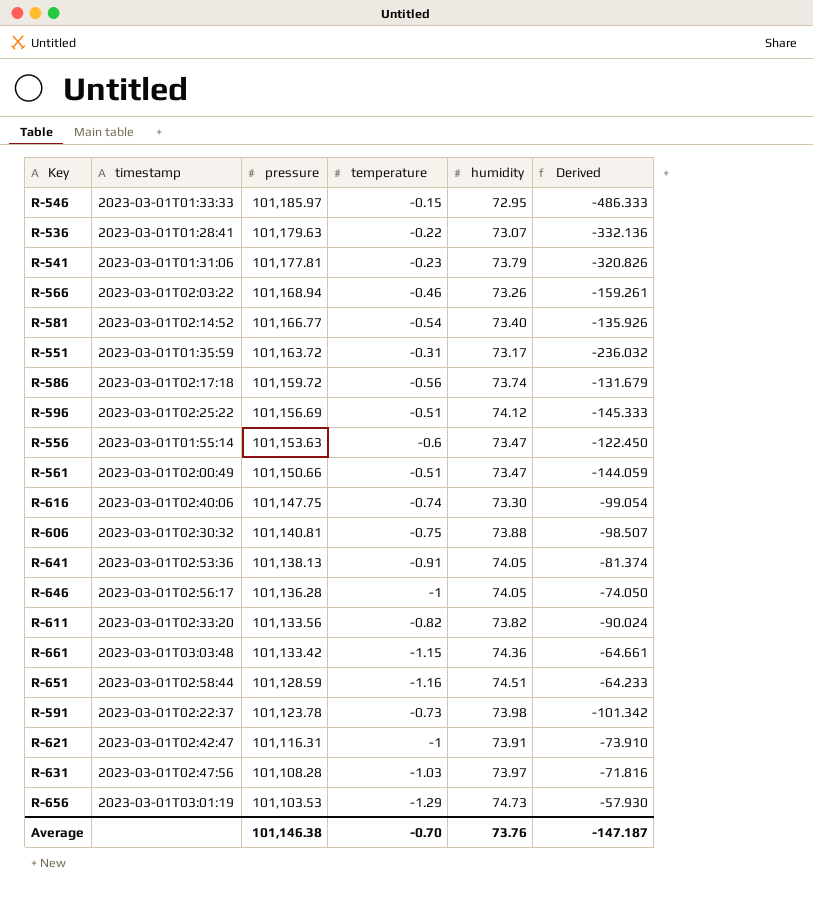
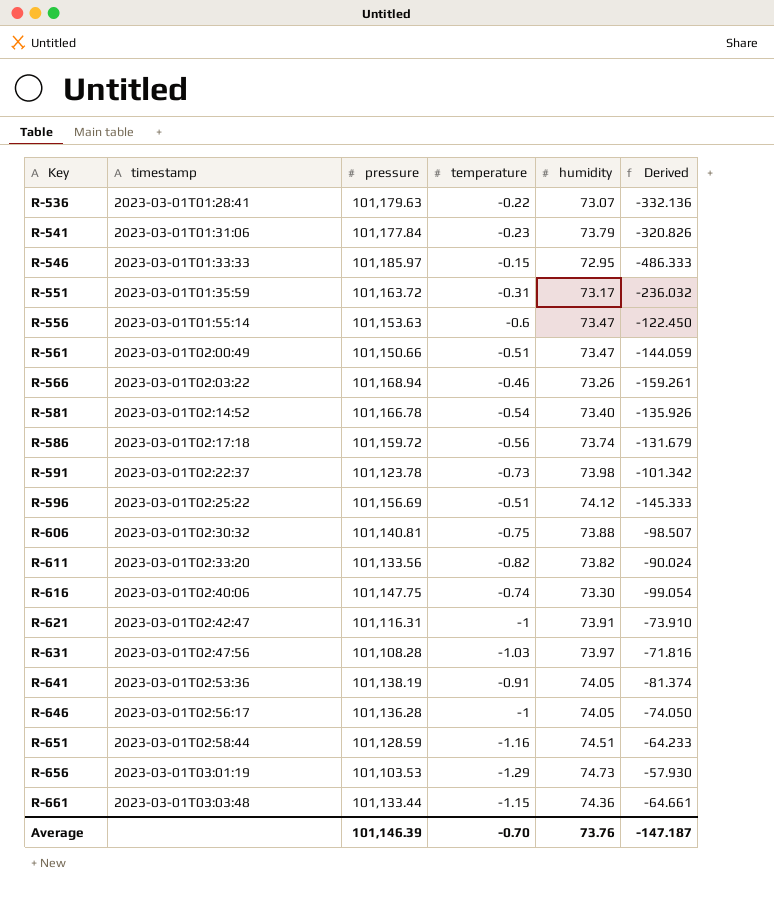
row order: pressure descending -> Key ascending
R-541 | pressure: 101,177.81 -> 101,177.84
R-581 | pressure: 101,166.77 -> 101,166.78
R-641 | pressure: 101,138.13 -> 101,138.19
R-661 | pressure: 101,133.42 -> 101,133.44
Average | pressure: 101,146.38 -> 101,146.39

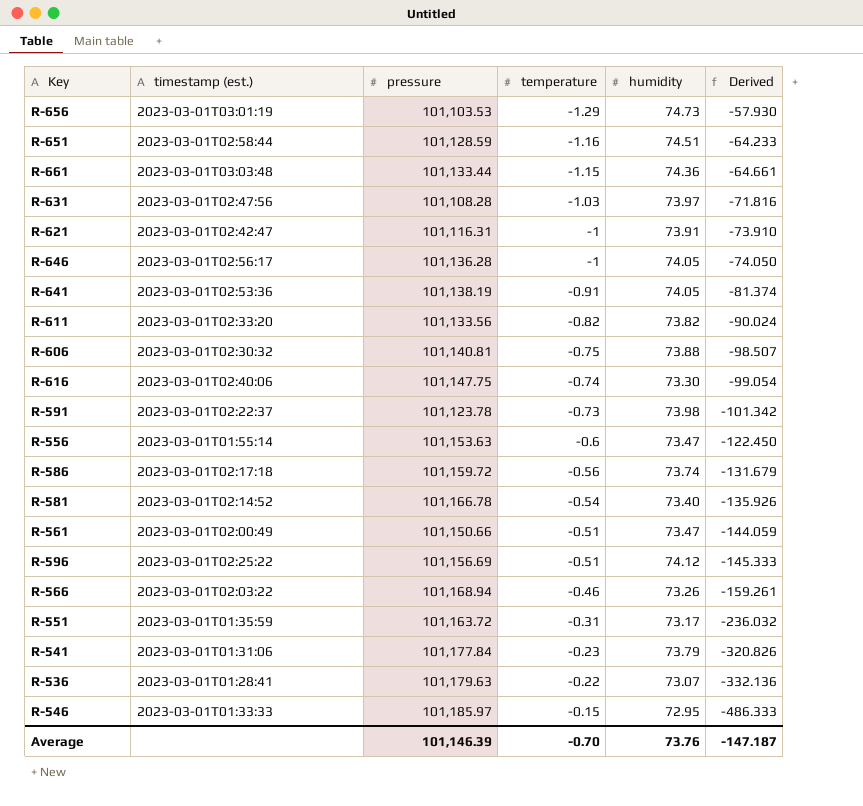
row order: Key ascending -> temperature ascending
column name: timestamp -> timestamp (est.)

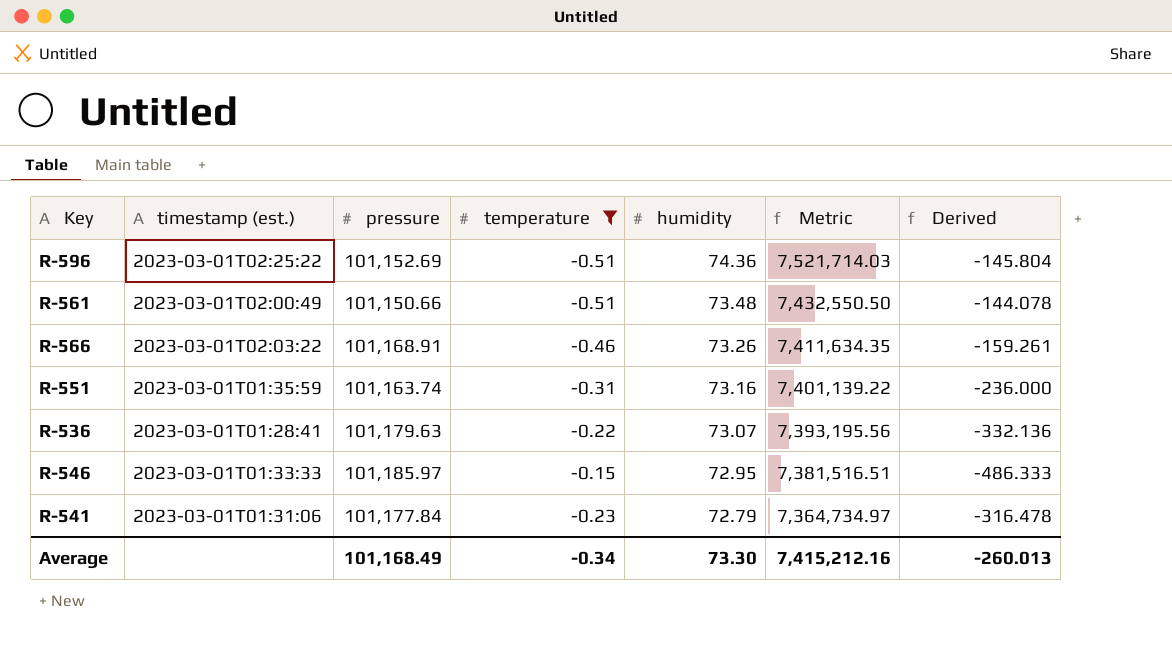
filter: none -> temperature >= -0.51
row order: temperature ascending -> humidity descending
column Metric | formula: none -> [pressure] * [humidity]
R-596 | pressure: 101,156.69 -> 101,152.69
R-596 | humidity: 74.12 -> 74.36
R-596 | Derived: -145.333 -> -145.804
R-561 | humidity: 73.47 -> 73.48
R-561 | Derived: -144.059 -> -144.078
R-566 | pressure: 101,168.94 -> 101,168.91
R-551 | pressure: 101,163.72 -> 101,163.74
R-551 | humidity: 73.17 -> 73.16
R-551 | Derived: -236.032 -> -236.000
R-541 | humidity: 73.79 -> 72.79
R-541 | Derived: -320.826 -> -316.478
Average | pressure: 101,146.39 -> 101,168.49
Average | temperature: -0.70 -> -0.34
Average | humidity: 73.76 -> 73.30
Average | Derived: -147.187 -> -260.013

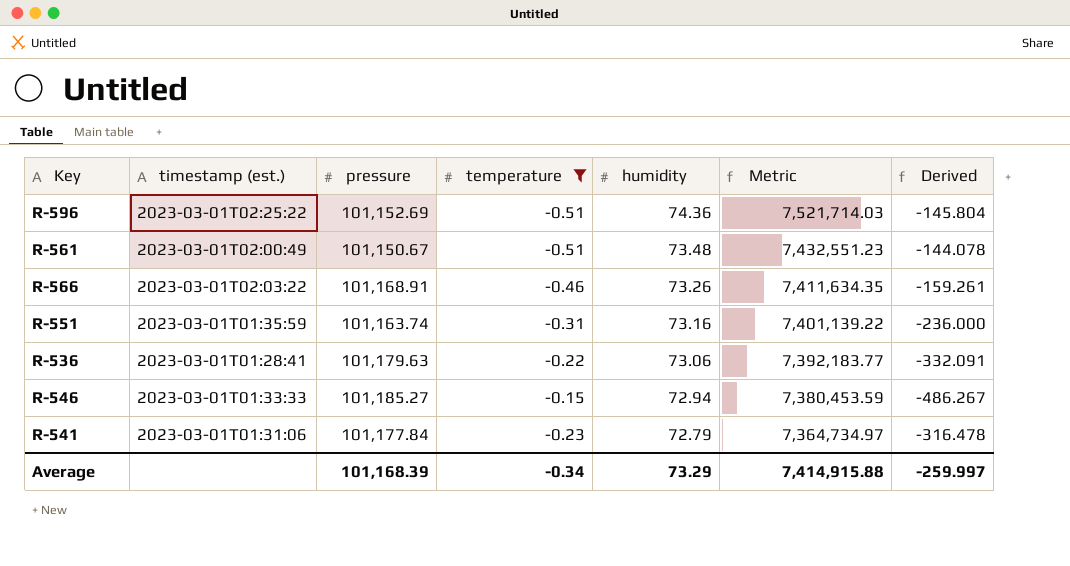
R-561 | pressure: 101,150.66 -> 101,150.67
R-561 | Metric: 7,432,550.50 -> 7,432,551.23
R-536 | humidity: 73.07 -> 73.06
R-536 | Metric: 7,393,195.56 -> 7,392,183.77
R-536 | Derived: -332.136 -> -332.091
R-546 | pressure: 101,185.97 -> 101,185.27
R-546 | humidity: 72.95 -> 72.94
R-546 | Metric: 7,381,516.51 -> 7,380,453.59
R-546 | Derived: -486.333 -> -486.267
Average | pressure: 101,168.49 -> 101,168.39
Average | humidity: 73.30 -> 73.29
Average | Metric: 7,415,212.16 -> 7,414,915.88
Average | Derived: -260.013 -> -259.997

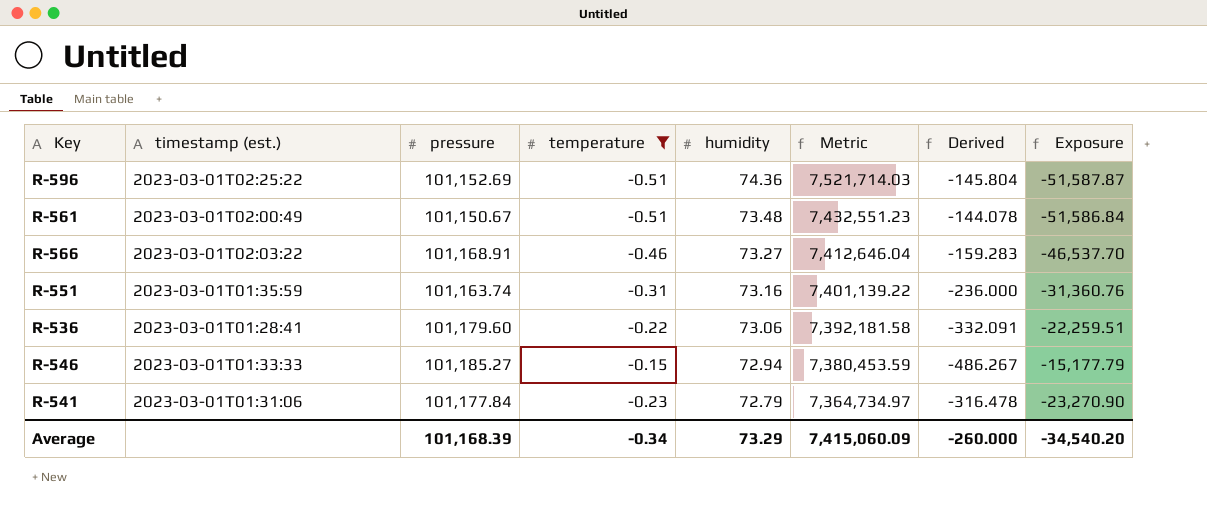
column Exposure | formula: none -> [pressure] * [temperature]
R-566 | humidity: 73.26 -> 73.27
R-566 | Metric: 7,411,634.35 -> 7,412,646.04
R-566 | Derived: -159.261 -> -159.283
R-536 | pressure: 101,179.63 -> 101,179.60
R-536 | Metric: 7,392,183.77 -> 7,392,181.58
Average | Metric: 7,414,915.88 -> 7,415,060.09
Average | Derived: -259.997 -> -260.000

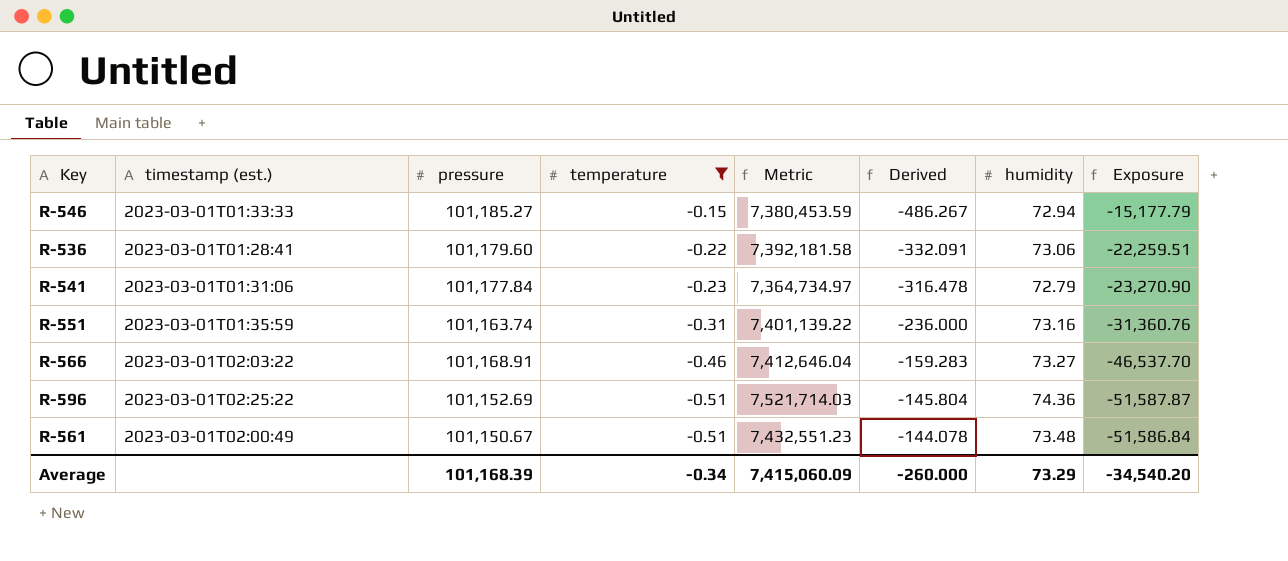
row order: humidity descending -> temperature descending
column humidity | position: 5 -> 7

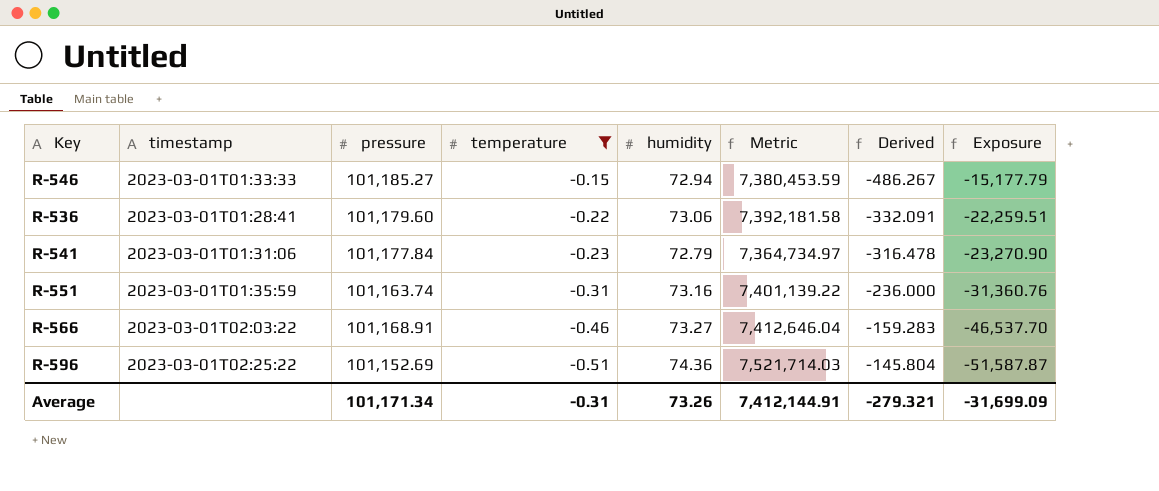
column name: timestamp (est.) -> timestamp
column humidity | position: 7 -> 5
row R-561: 2023-03-01T02:00:49 | 101,150.67 | -0.51 | 7,432,551.23 | -144.078 | 73.48 | -51,586.84 -> none
Average | pressure: 101,168.39 -> 101,171.34
Average | temperature: -0.34 -> -0.31
Average | humidity: 73.29 -> 73.26
Average | Metric: 7,415,060.09 -> 7,412,144.91
Average | Derived: -260.000 -> -279.321
Average | Exposure: -34,540.20 -> -31,699.09

